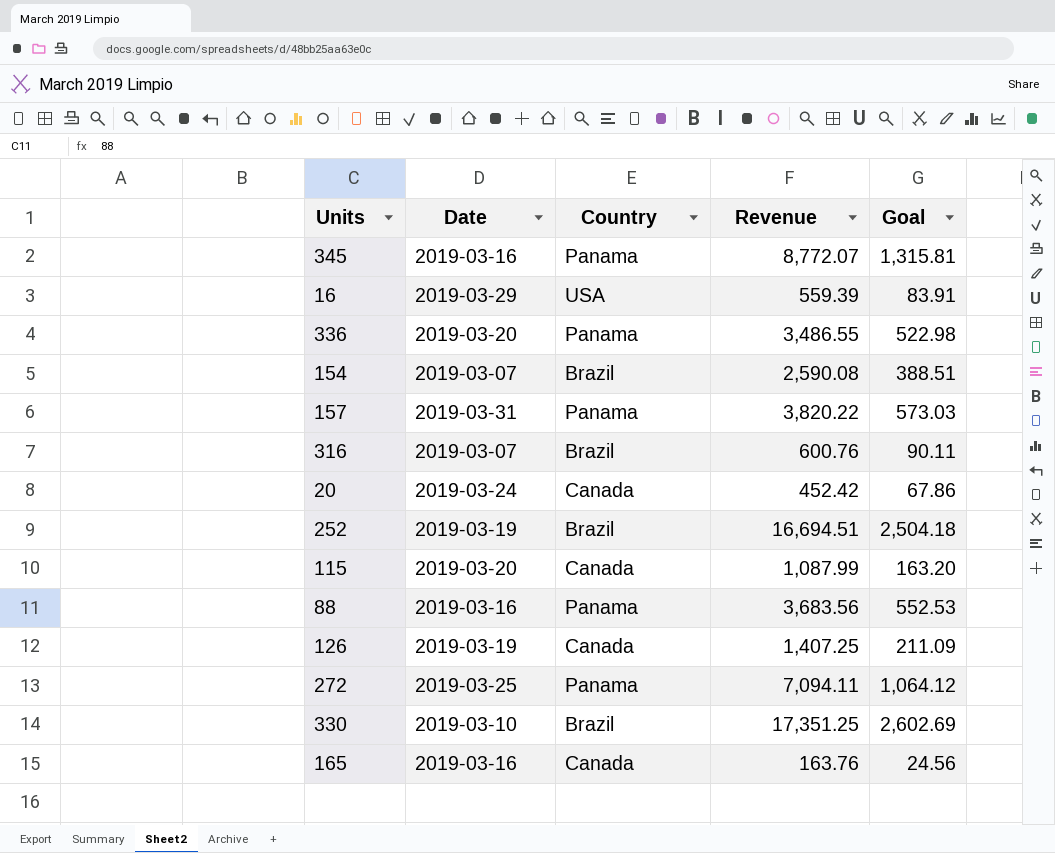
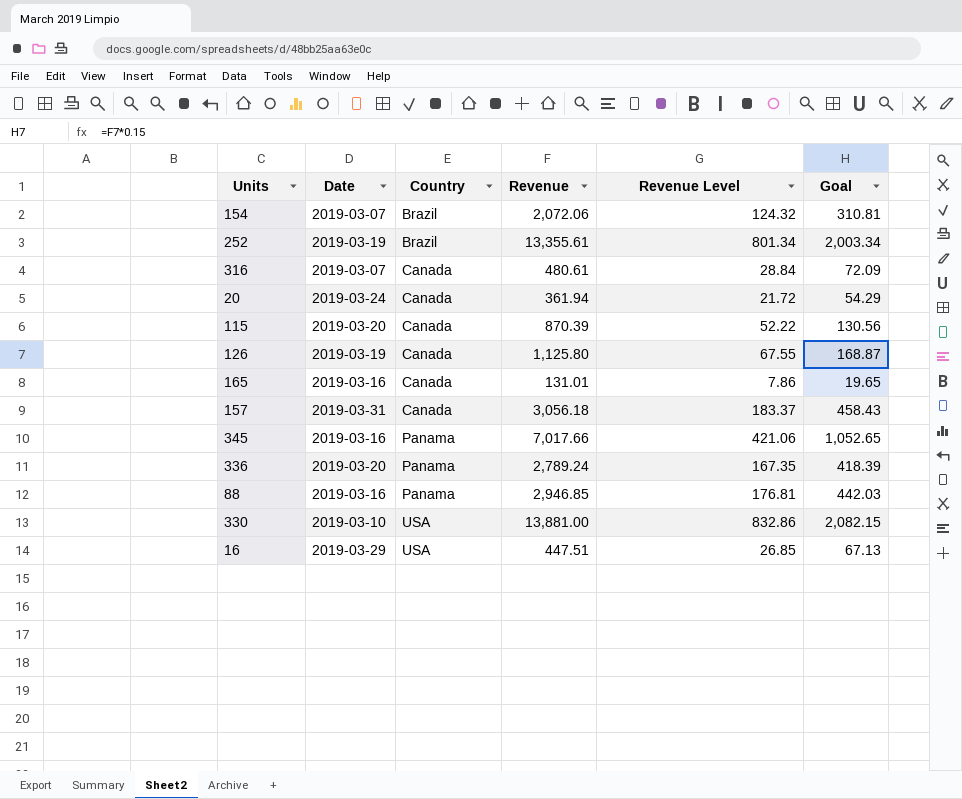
row order: none -> Country ascending
column Revenue Level | formula: none -> [Revenue] * 0.06
row 272: 2019-03-25 | Panama | 7,094.11 | 1,064.12 -> none
154 | Revenue: 2,590.08 -> 2,072.06
154 | Goal: 388.51 -> 310.81
252 | Revenue: 16,694.51 -> 13,355.61
252 | Goal: 2,504.18 -> 2,003.34
316 | Country: Brazil -> Canada
316 | Revenue: 600.76 -> 480.61
316 | Goal: 90.11 -> 72.09
20 | Revenue: 452.42 -> 361.94
20 | Goal: 67.86 -> 54.29
115 | Revenue: 1,087.99 -> 870.39
115 | Goal: 163.20 -> 130.56
126 | Revenue: 1,407.25 -> 1,125.80
126 | Goal: 211.09 -> 168.87
165 | Revenue: 163.76 -> 131.01
165 | Goal: 24.56 -> 19.65
157 | Country: Panama -> Canada
157 | Revenue: 3,820.22 -> 3,056.18
157 | Goal: 573.03 -> 458.43
345 | Revenue: 8,772.07 -> 7,017.66
345 | Goal: 1,315.81 -> 1,052.65
336 | Revenue: 3,486.55 -> 2,789.24
336 | Goal: 522.98 -> 418.39
88 | Revenue: 3,683.56 -> 2,946.85
88 | Goal: 552.53 -> 442.03
330 | Country: Brazil -> USA
330 | Revenue: 17,351.25 -> 13,881.00
330 | Goal: 2,602.69 -> 2,082.15
16 | Revenue: 559.39 -> 447.51
16 | Goal: 83.91 -> 67.13

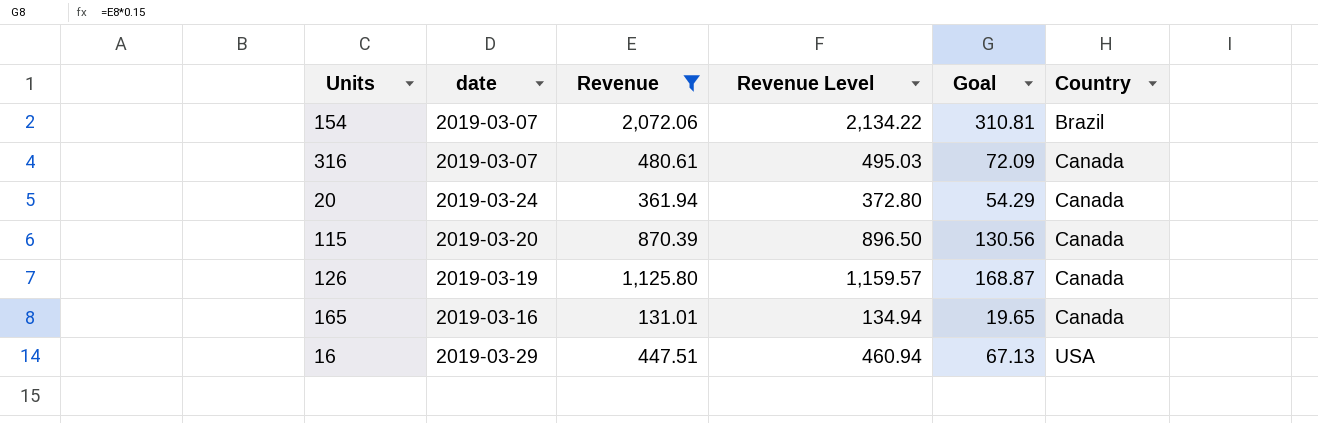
filter: none -> Revenue <= 2,072.06
column name: Date -> date
column Revenue Level | formula: [Revenue] * 0.06 -> [Revenue] * 1.03
column Country | position: 3 -> 6

